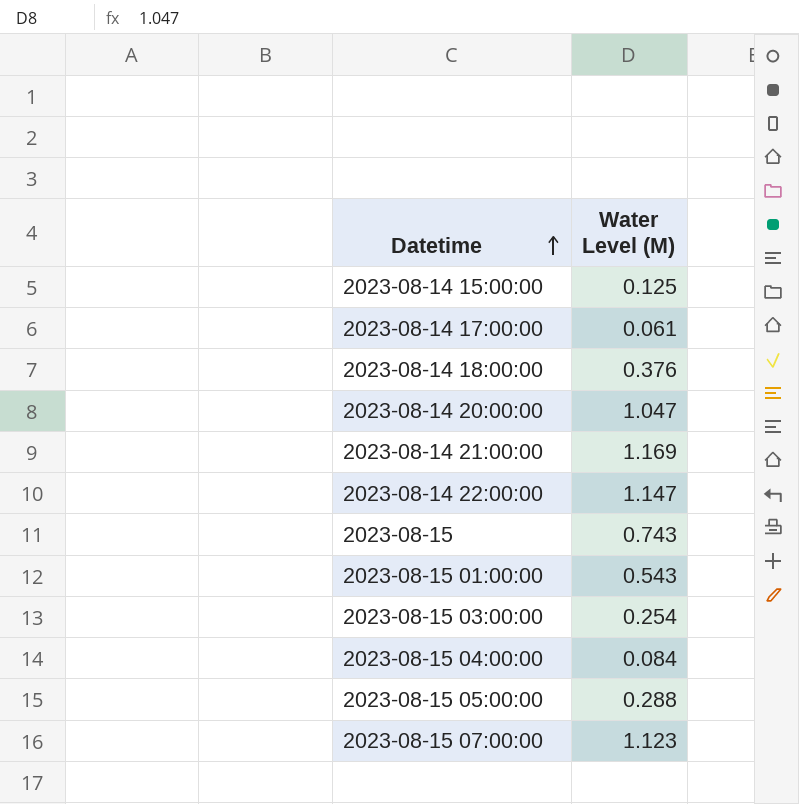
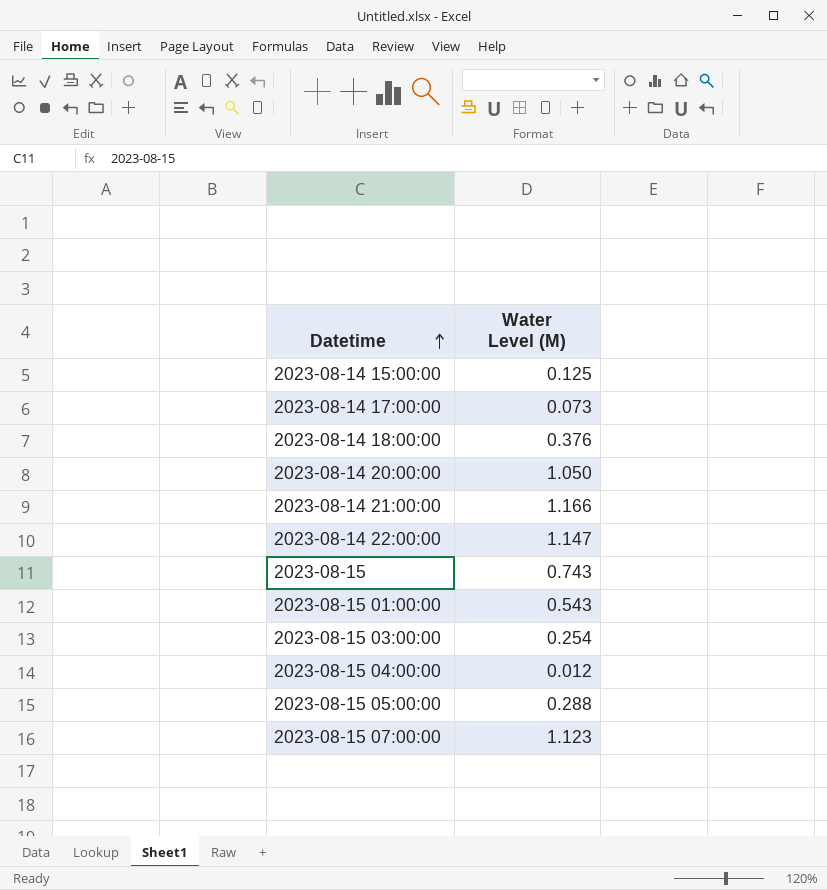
2023-08-14 17:00:00 | Water Level (M): 0.061 -> 0.073
2023-08-14 20:00:00 | Water Level (M): 1.047 -> 1.050
2023-08-14 21:00:00 | Water Level (M): 1.169 -> 1.166
2023-08-15 04:00:00 | Water Level (M): 0.084 -> 0.012

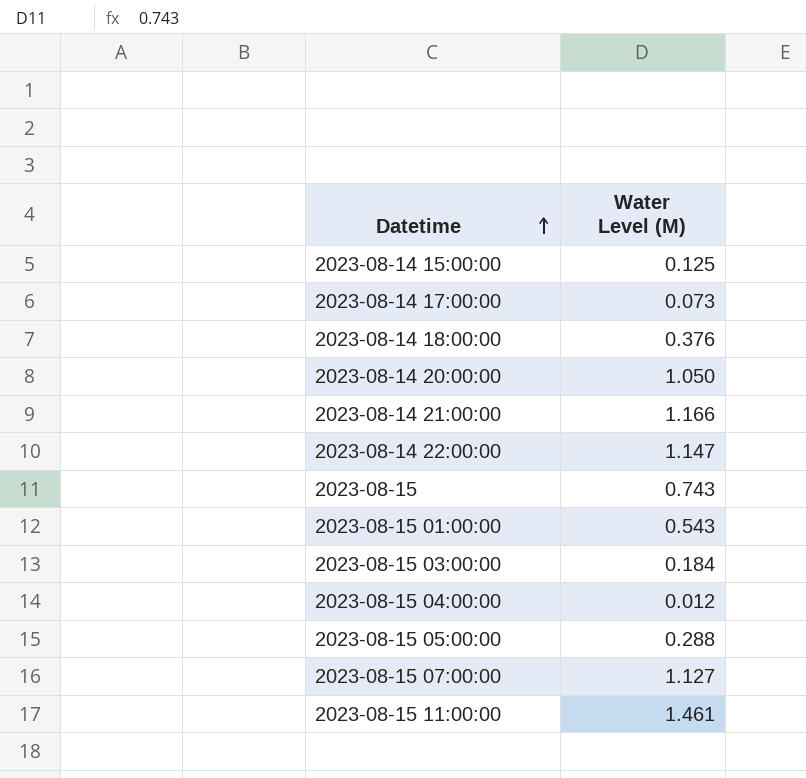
2023-08-15 03:00:00 | Water Level (M): 0.254 -> 0.184
2023-08-15 07:00:00 | Water Level (M): 1.123 -> 1.127
row 2023-08-15 11:00:00: none -> 1.461

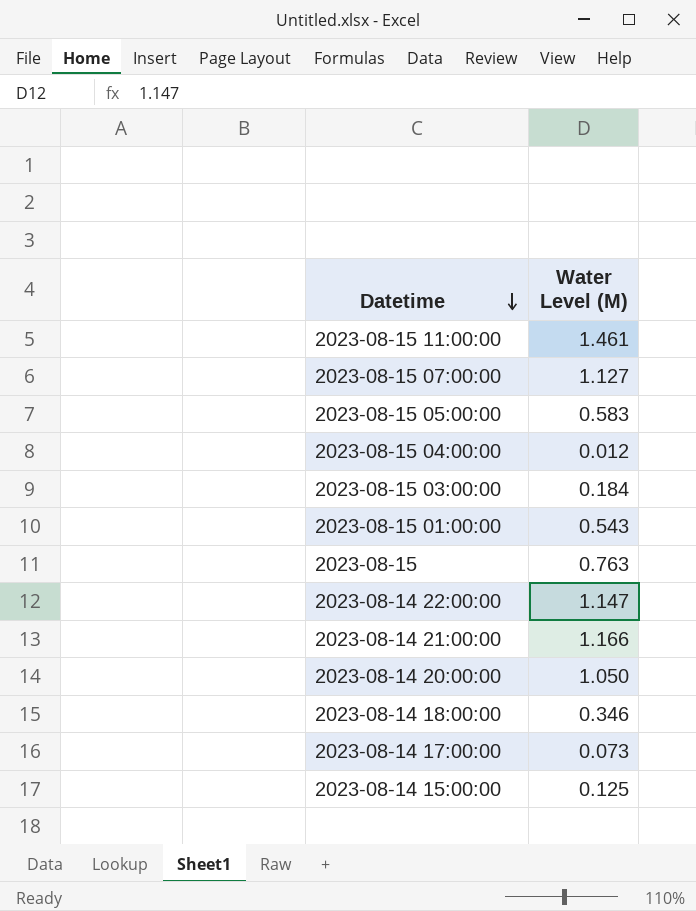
row order: Datetime ascending -> Datetime descending
2023-08-15 05:00:00 | Water Level (M): 0.288 -> 0.583
2023-08-15 | Water Level (M): 0.743 -> 0.763
2023-08-14 18:00:00 | Water Level (M): 0.376 -> 0.346

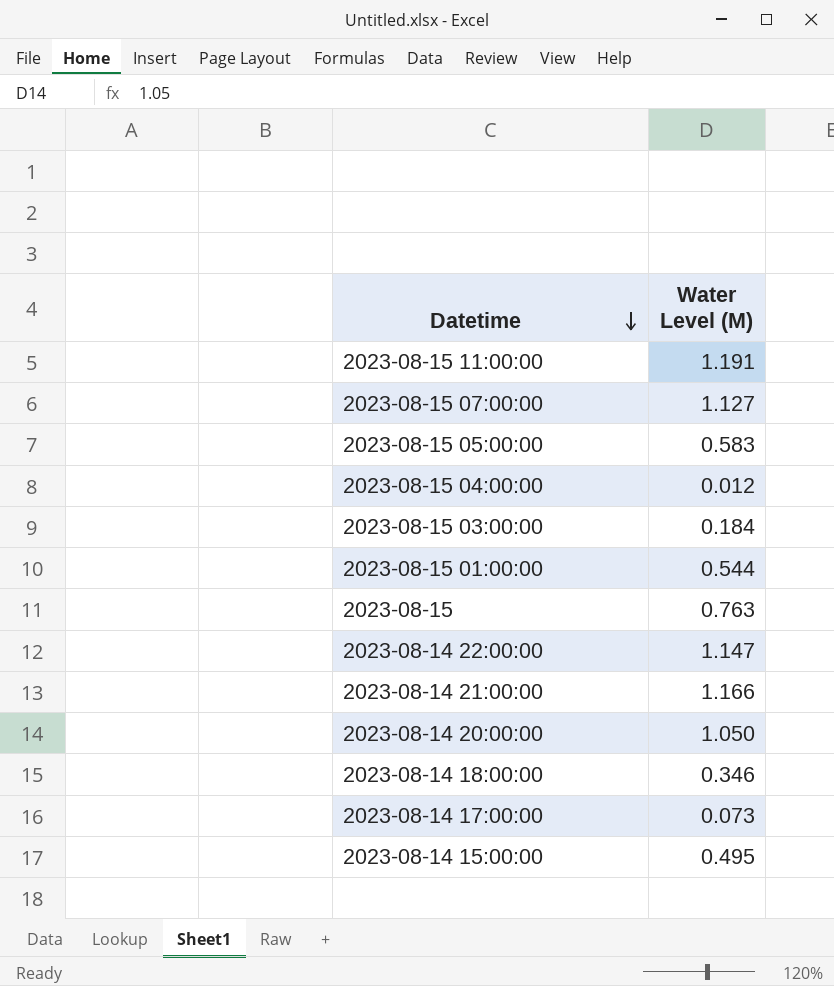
2023-08-15 11:00:00 | Water Level (M): 1.461 -> 1.191
2023-08-15 01:00:00 | Water Level (M): 0.543 -> 0.544
2023-08-14 15:00:00 | Water Level (M): 0.125 -> 0.495

